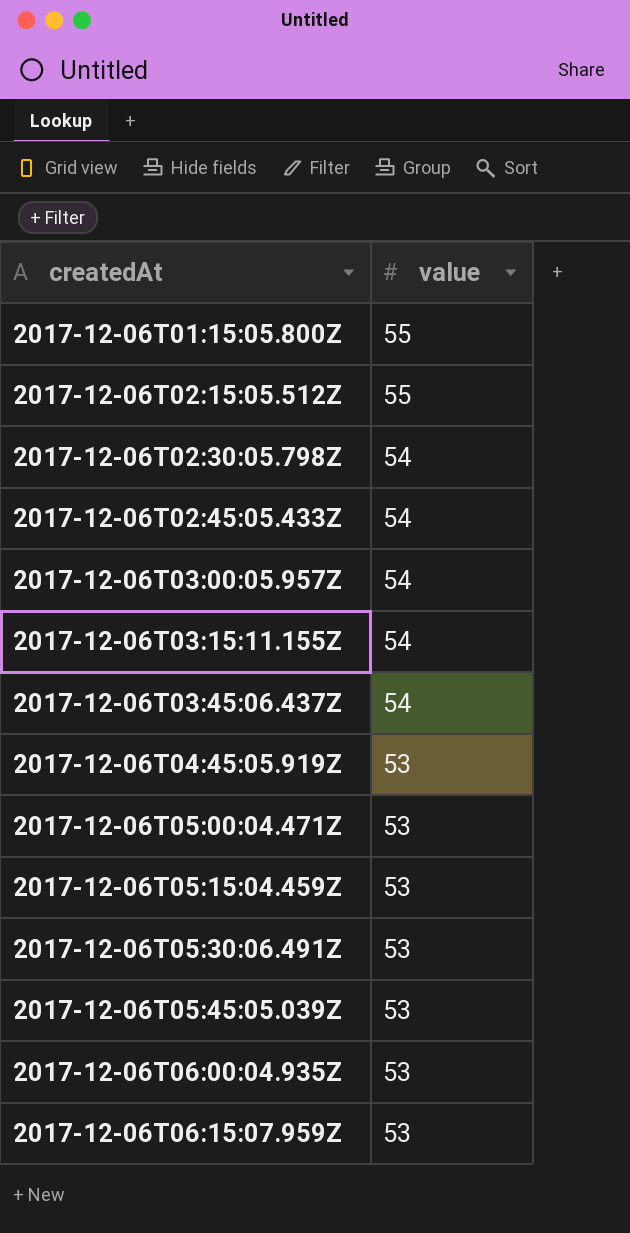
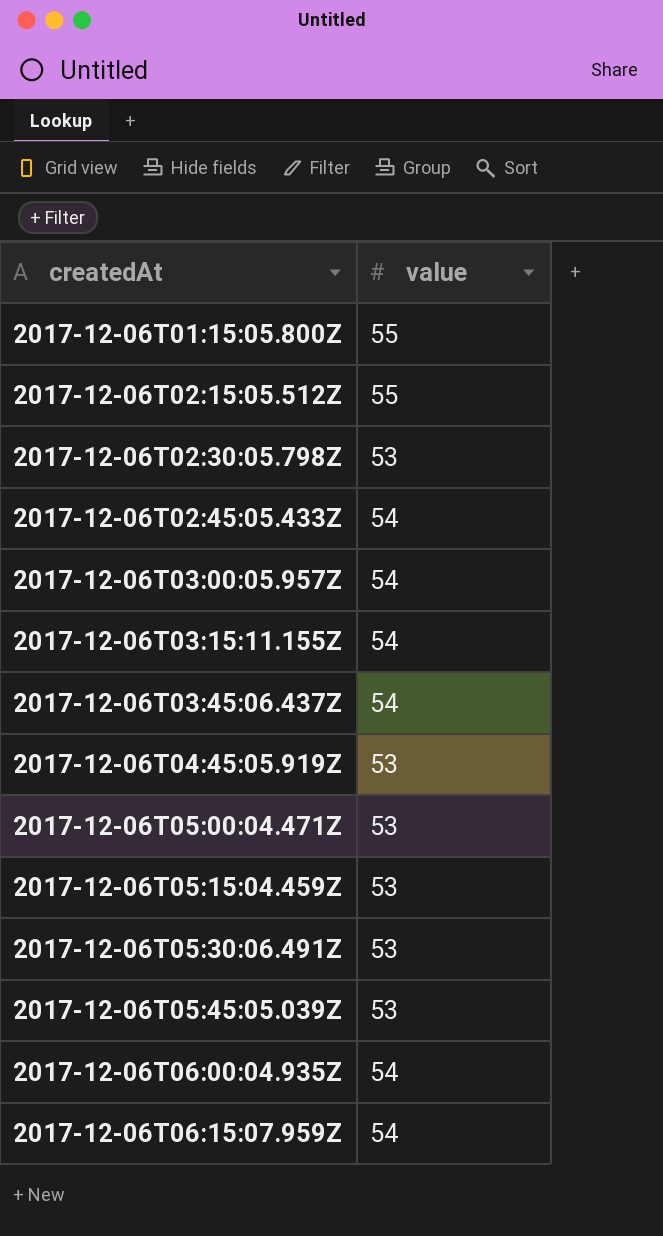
2017-12-06T02:30:05.798Z | value: 54 -> 53
2017-12-06T06:00:04.935Z | value: 53 -> 54
2017-12-06T06:15:07.959Z | value: 53 -> 54

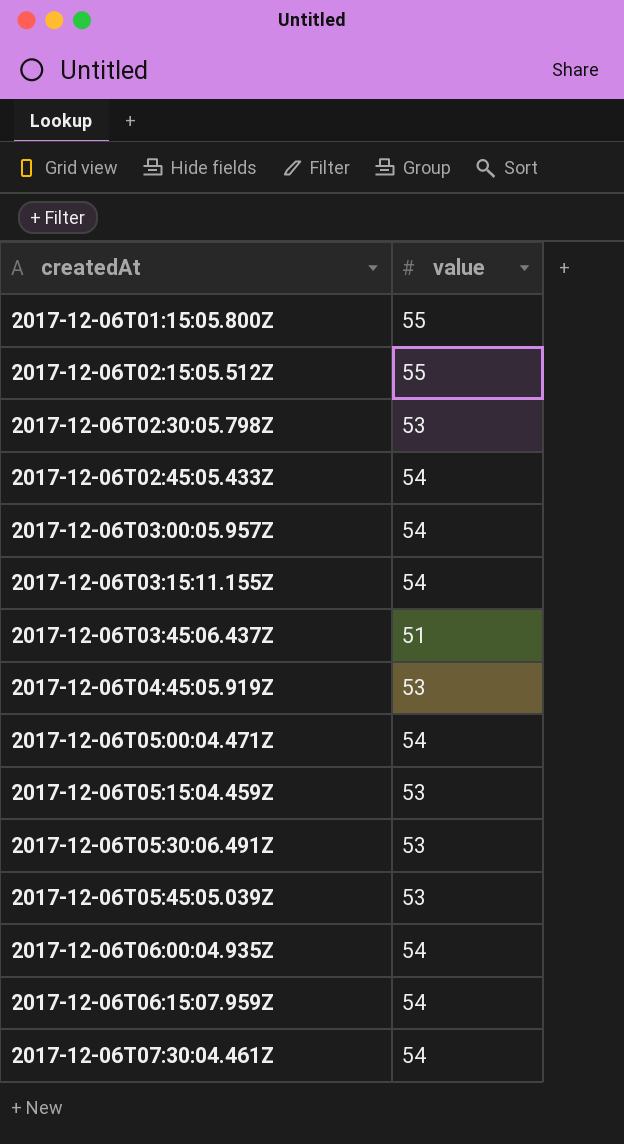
2017-12-06T03:45:06.437Z | value: 54 -> 51
2017-12-06T05:00:04.471Z | value: 53 -> 54
row 2017-12-06T07:30:04.461Z: none -> 54

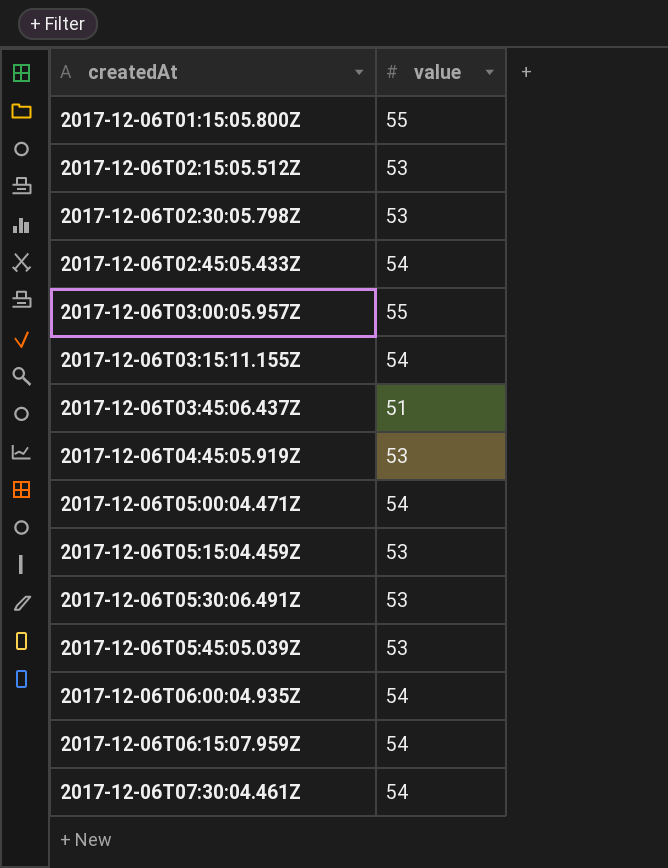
2017-12-06T02:15:05.512Z | value: 55 -> 53
2017-12-06T03:00:05.957Z | value: 54 -> 55

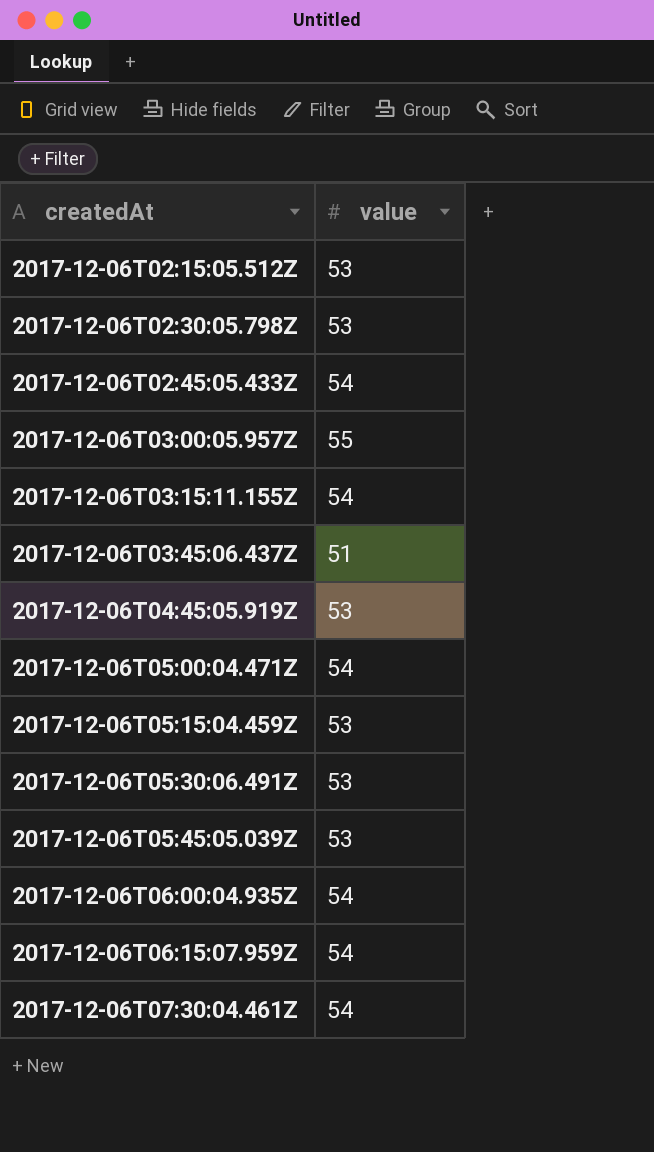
row 2017-12-06T01:15:05.800Z: 55 -> none

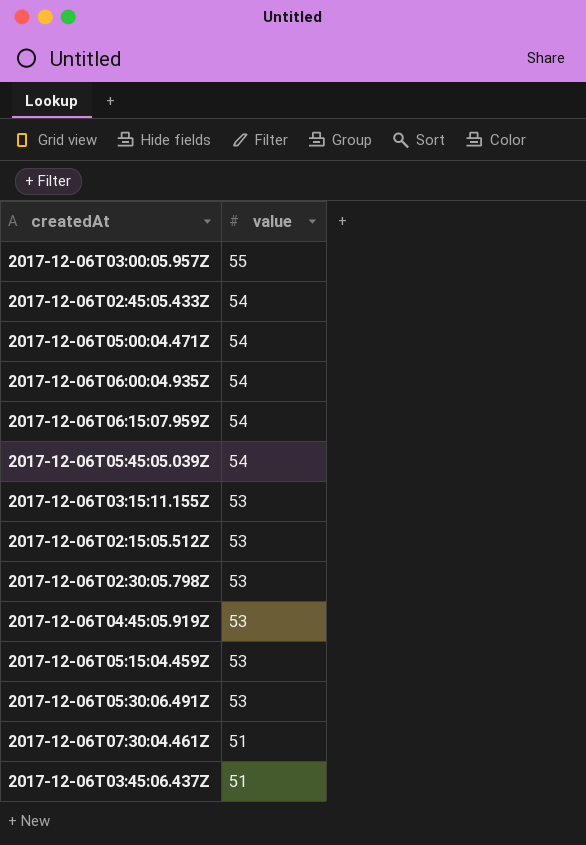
row order: createdAt ascending -> value descending
2017-12-06T05:45:05.039Z | value: 53 -> 54
2017-12-06T03:15:11.155Z | value: 54 -> 53
2017-12-06T07:30:04.461Z | value: 54 -> 51

